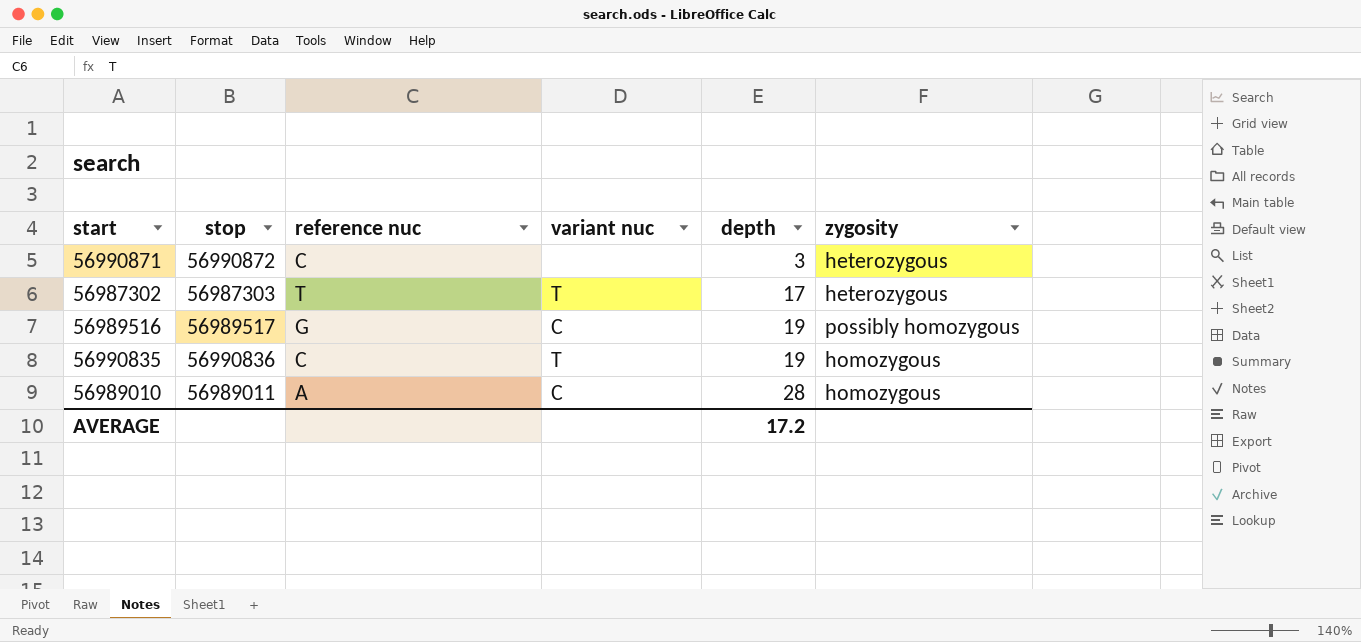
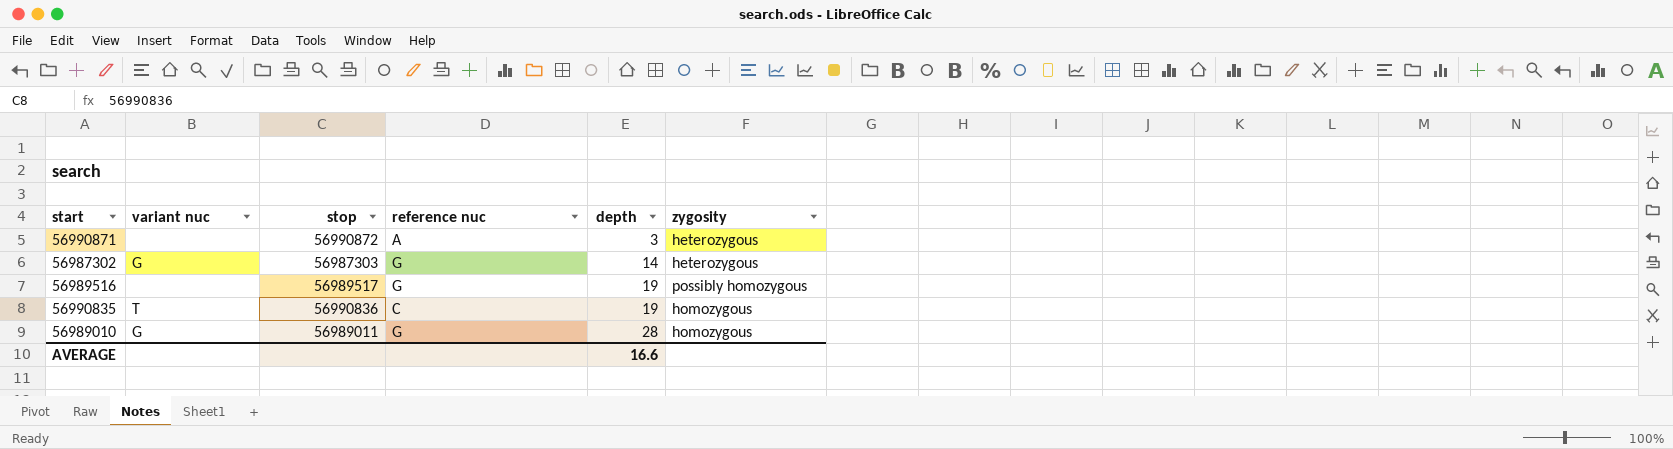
column variant nuc | position: 4 -> 2
56990871 | reference nuc: C -> A
56987302 | variant nuc: T -> G
56987302 | reference nuc: T -> G
56987302 | depth: 17 -> 14
56989516 | variant nuc: C -> none
56989010 | variant nuc: C -> G
56989010 | reference nuc: A -> G
AVERAGE | depth: 17.2 -> 16.6

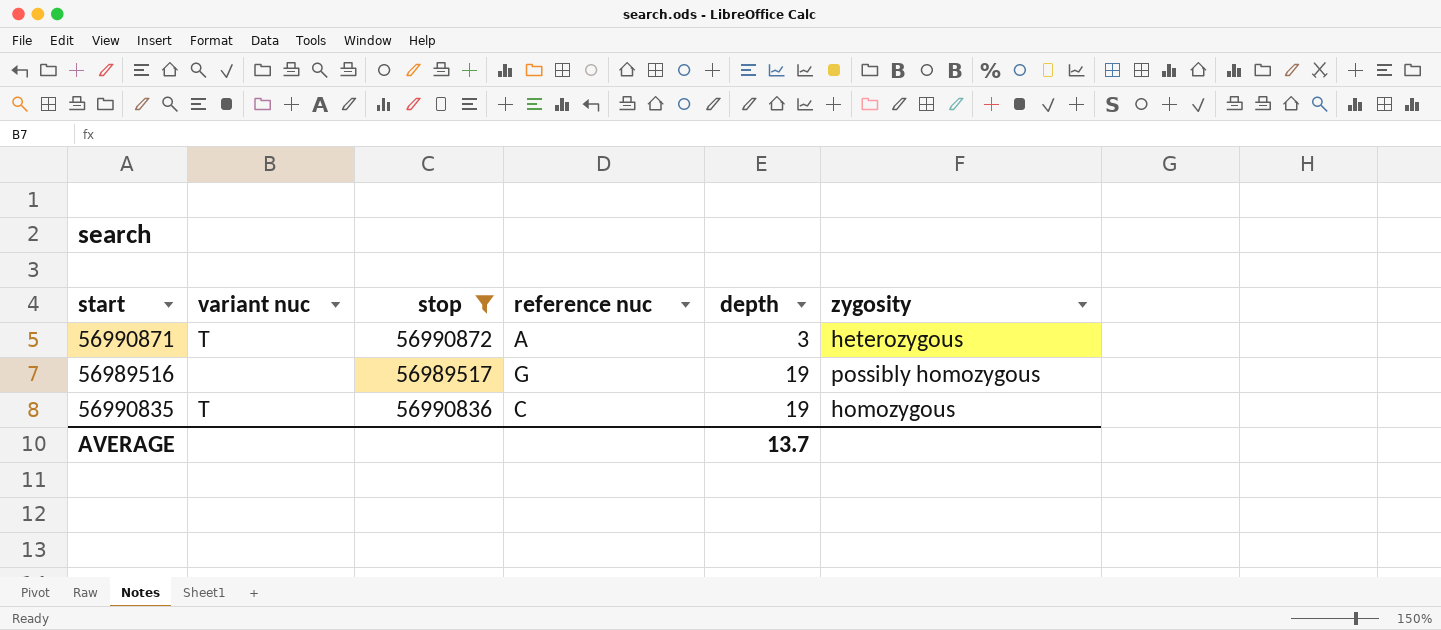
filter: none -> stop >= 56989517
56990871 | variant nuc: none -> T
AVERAGE | depth: 16.6 -> 13.7

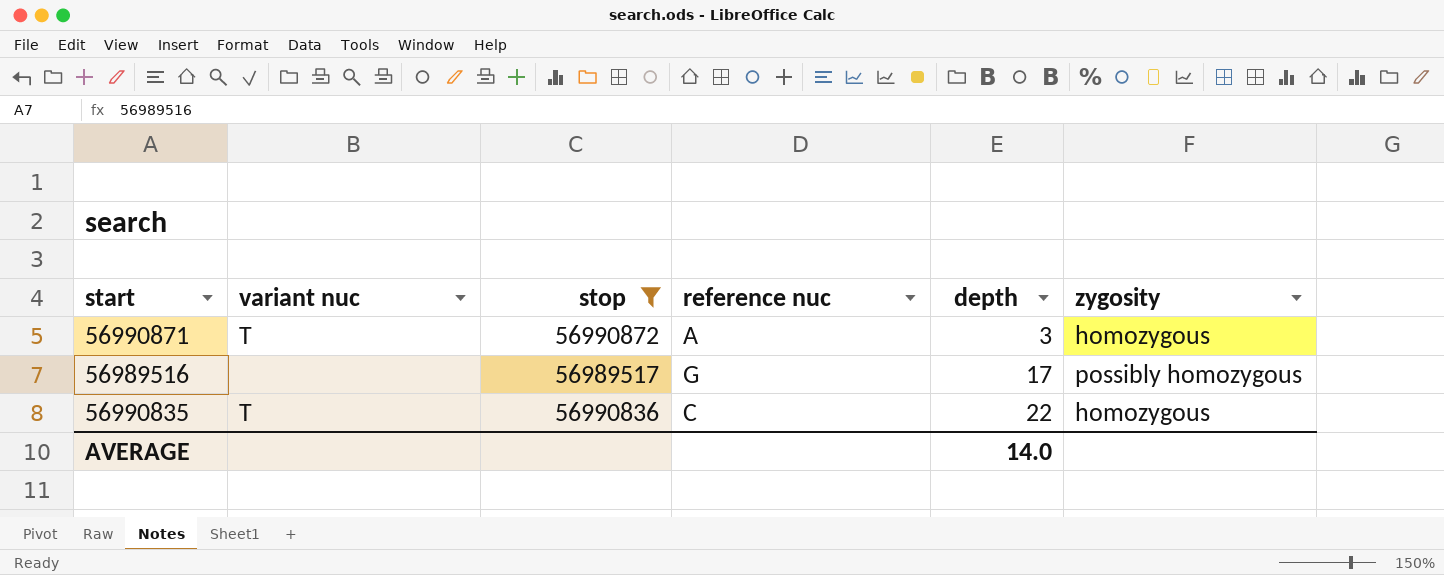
56990871 | zygosity: heterozygous -> homozygous
56989516 | depth: 19 -> 17
56990835 | depth: 19 -> 22
AVERAGE | depth: 13.7 -> 14.0

